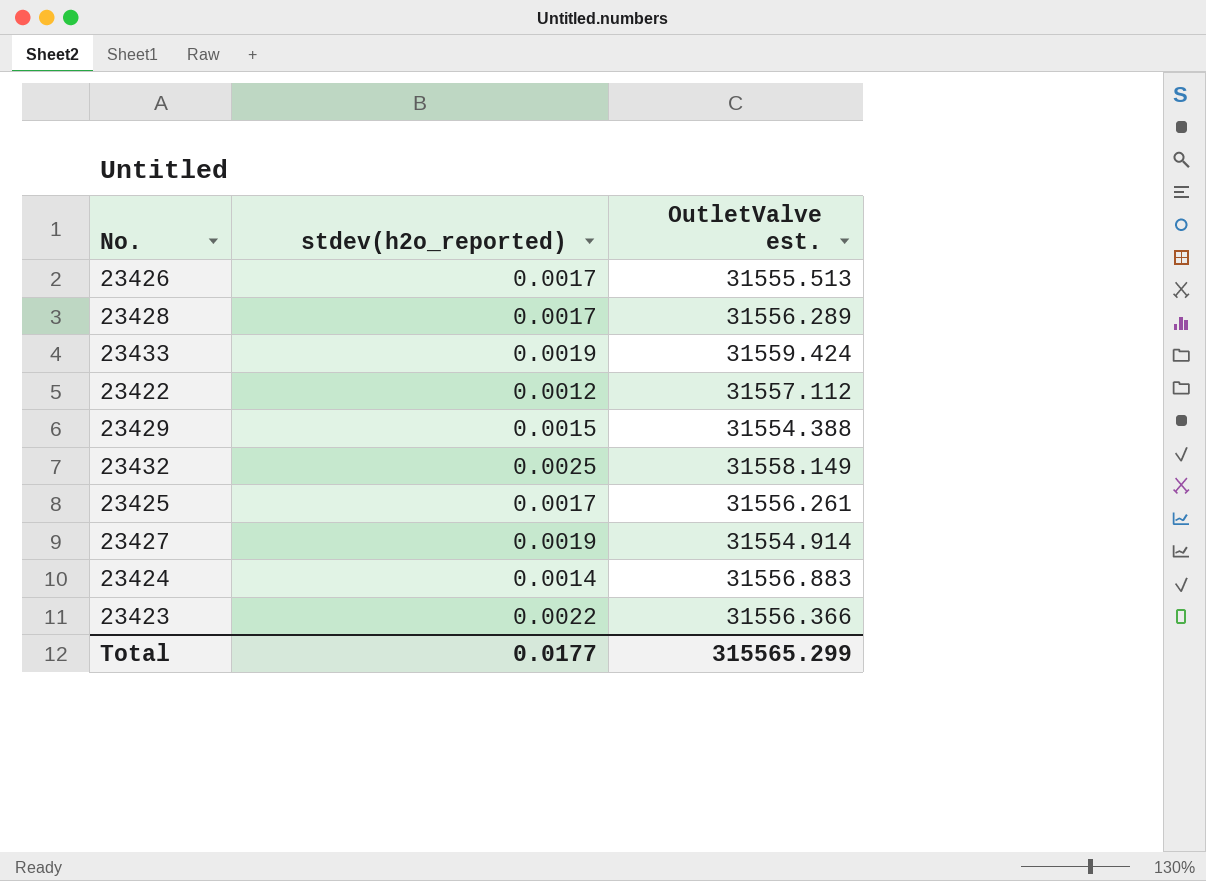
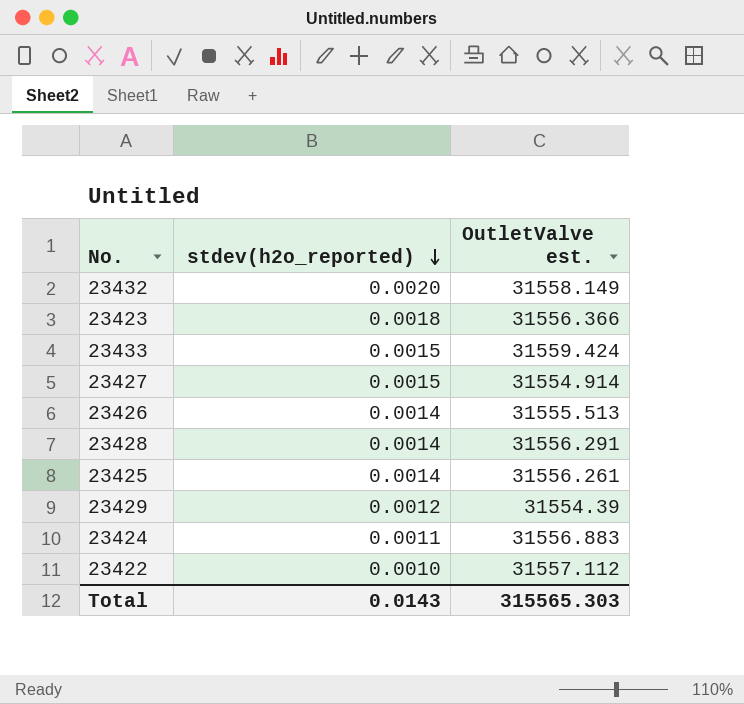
row order: none -> stdev(h2o_reported) descending
23432 | stdev(h2o_reported): 0.0025 -> 0.0020
23423 | stdev(h2o_reported): 0.0022 -> 0.0018
23433 | stdev(h2o_reported): 0.0019 -> 0.0015
23427 | stdev(h2o_reported): 0.0019 -> 0.0015
23426 | stdev(h2o_reported): 0.0017 -> 0.0014
23428 | stdev(h2o_reported): 0.0017 -> 0.0014
23428 | OutletValve est.: 31556.289 -> 31556.291
23425 | stdev(h2o_reported): 0.0017 -> 0.0014
23429 | stdev(h2o_reported): 0.0015 -> 0.0012
23429 | OutletValve est.: 31554.388 -> 31554.39
23424 | stdev(h2o_reported): 0.0014 -> 0.0011
23422 | stdev(h2o_reported): 0.0012 -> 0.0010
Total | stdev(h2o_reported): 0.0177 -> 0.0143
Total | OutletValve est.: 315565.299 -> 315565.303

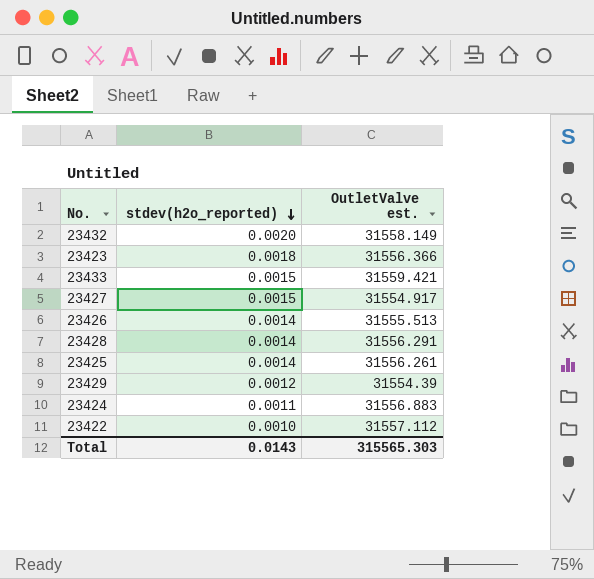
23433 | OutletValve est.: 31559.424 -> 31559.421
23427 | OutletValve est.: 31554.914 -> 31554.917

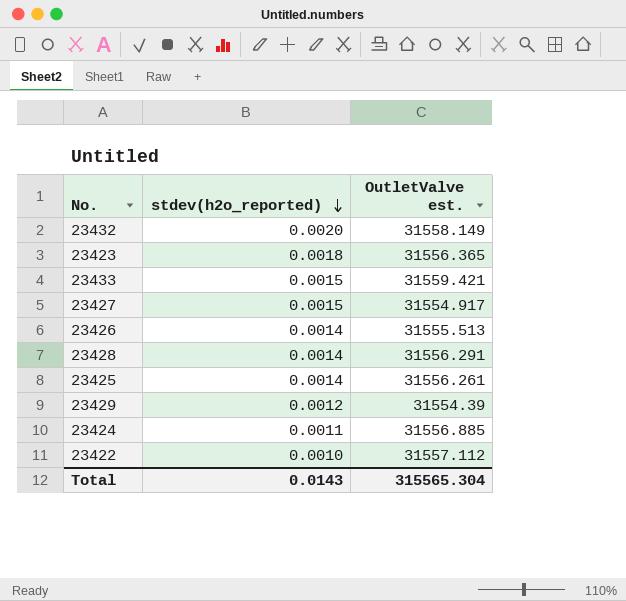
23423 | OutletValve est.: 31556.366 -> 31556.365
23424 | OutletValve est.: 31556.883 -> 31556.885
Total | OutletValve est.: 315565.303 -> 315565.304

